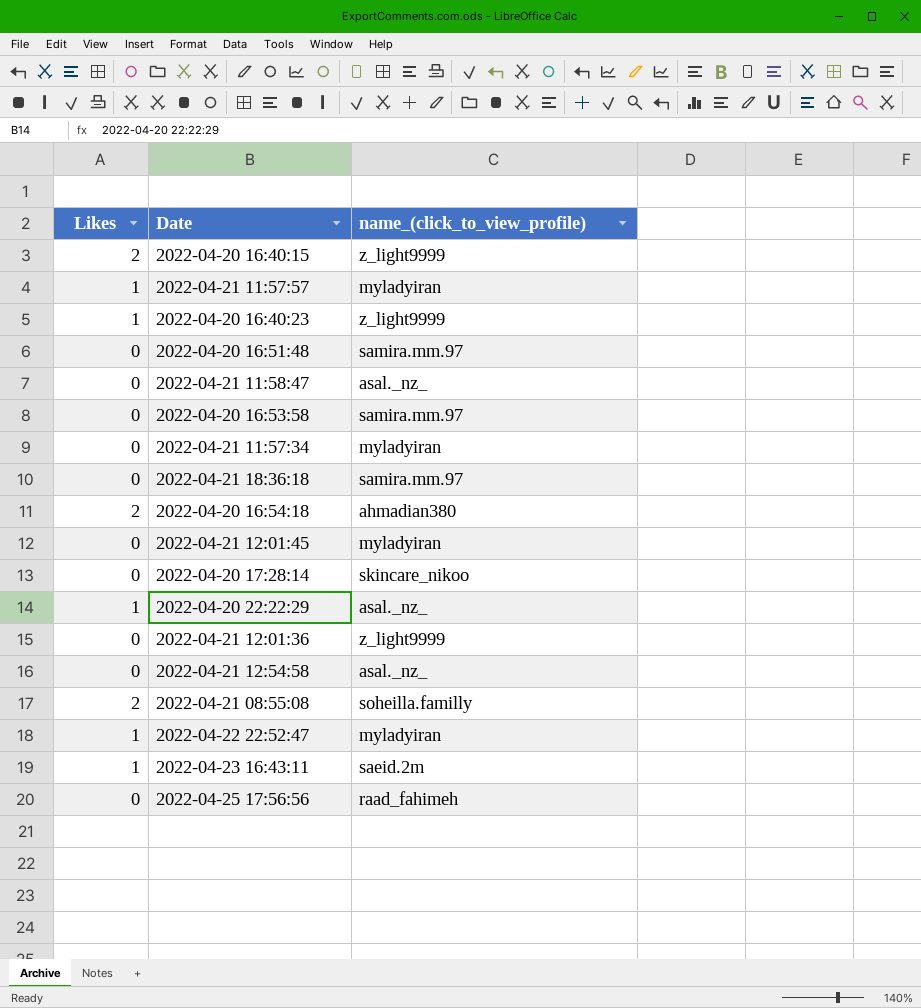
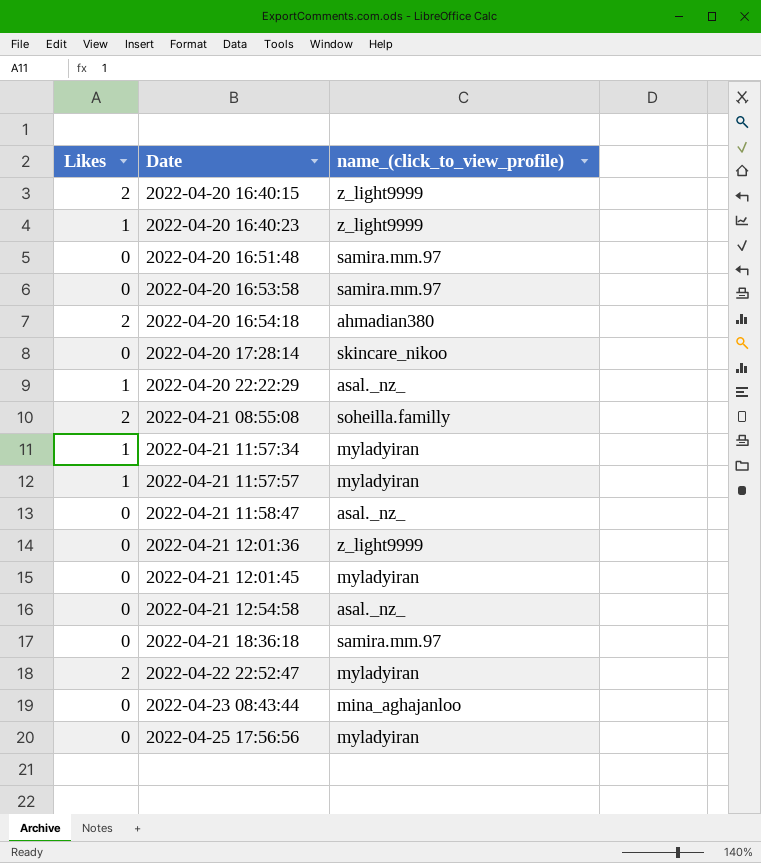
row order: none -> Date ascending
row 2022-04-23 16:43:11: 1 | saeid.2m -> none
2022-04-21 11:57:34 | Likes: 0 -> 1
2022-04-22 22:52:47 | Likes: 1 -> 2
row 2022-04-23 08:43:44: none -> 0 | mina_aghajanloo
2022-04-25 17:56:56 | name_(click_to_view_profile): raad_fahimeh -> myladyiran

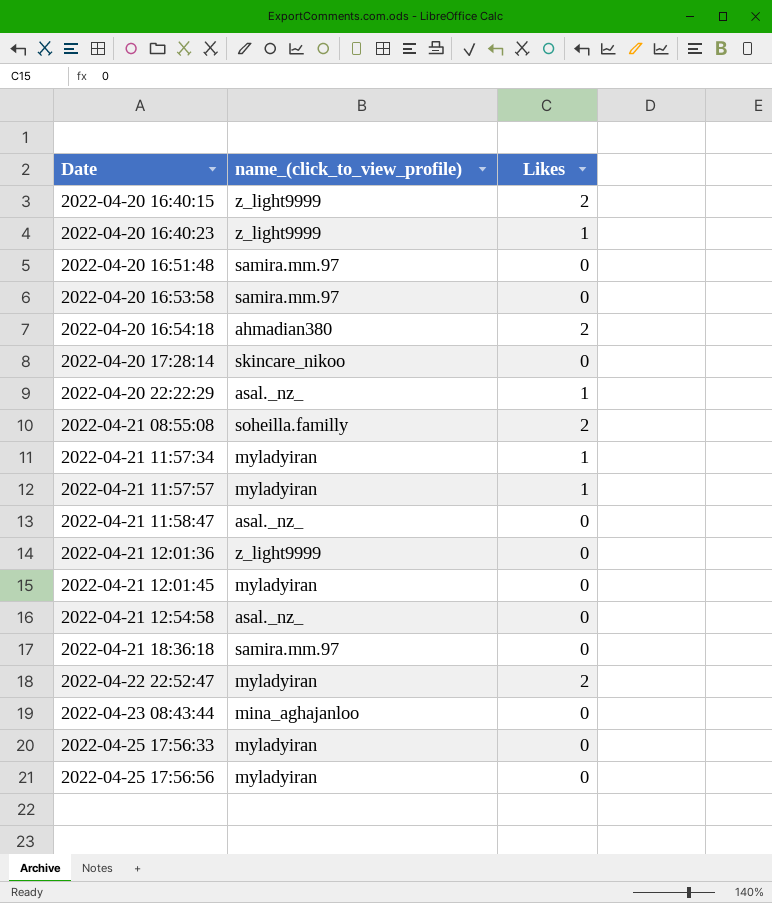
column Likes | position: 1 -> 3
row 2022-04-25 17:56:33: none -> myladyiran | 0

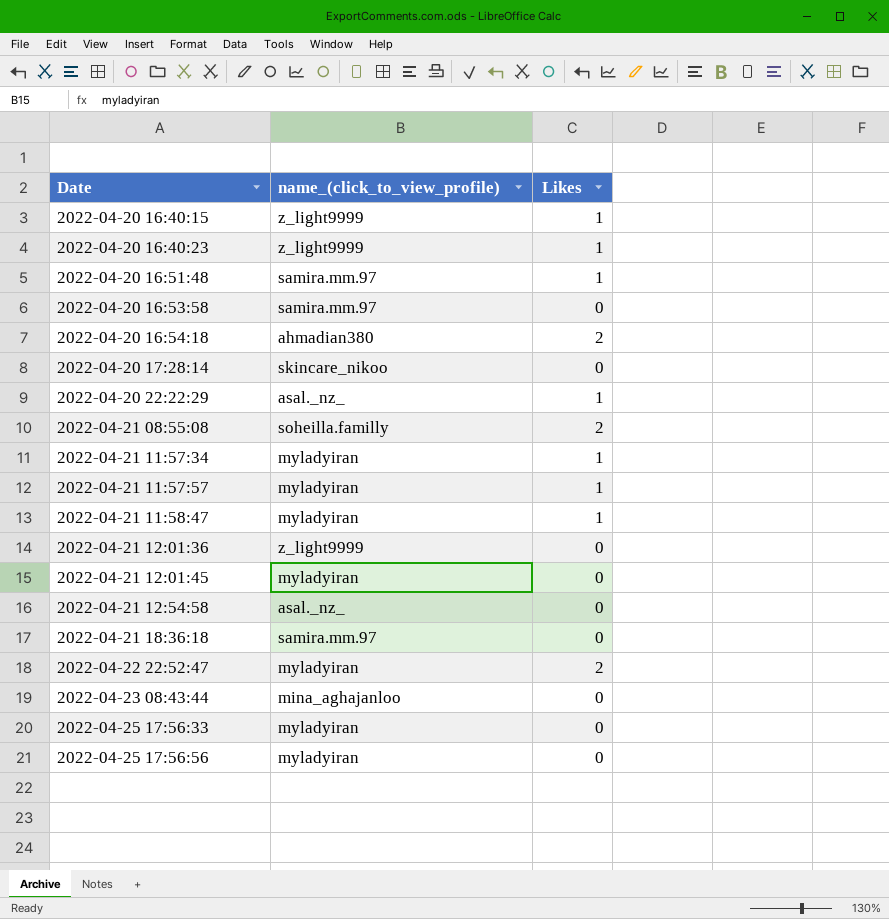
2022-04-20 16:40:15 | Likes: 2 -> 1
2022-04-20 16:51:48 | Likes: 0 -> 1
2022-04-21 11:58:47 | name_(click_to_view_profile): asal._nz_ -> myladyiran
2022-04-21 11:58:47 | Likes: 0 -> 1

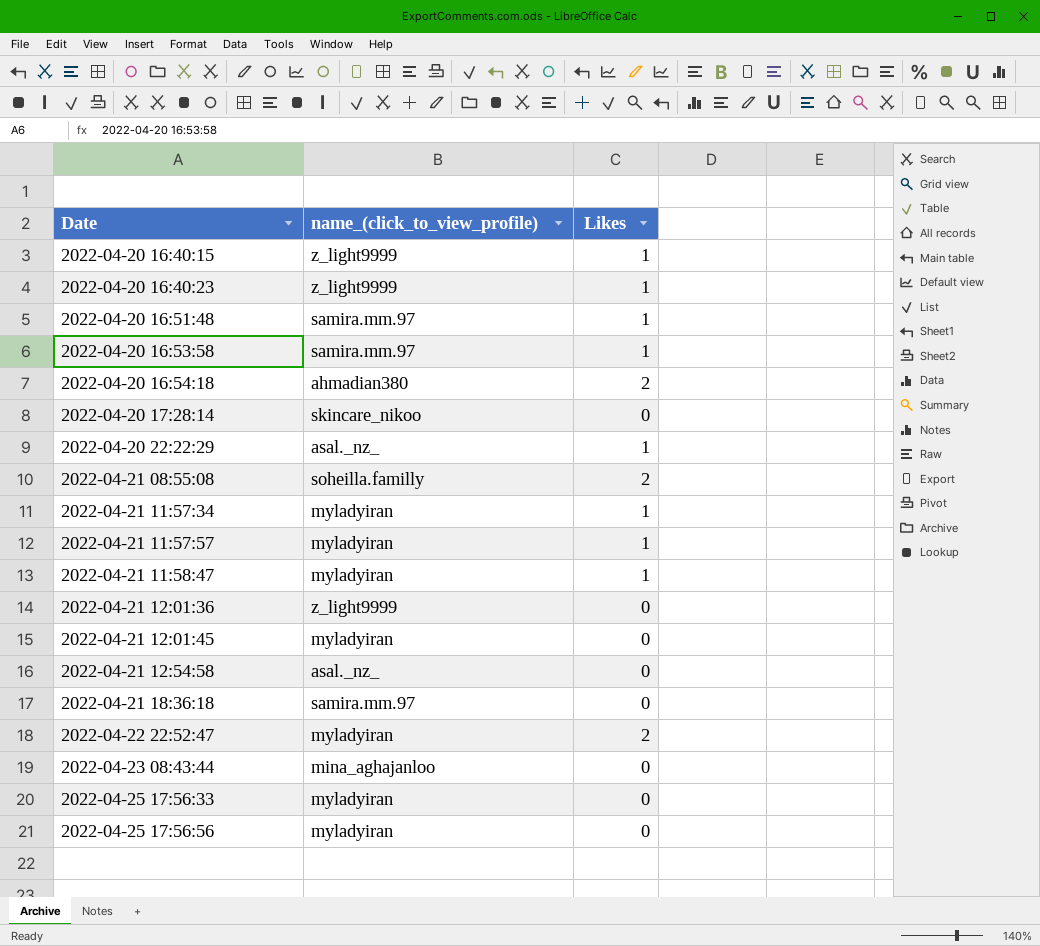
2022-04-20 16:53:58 | Likes: 0 -> 1

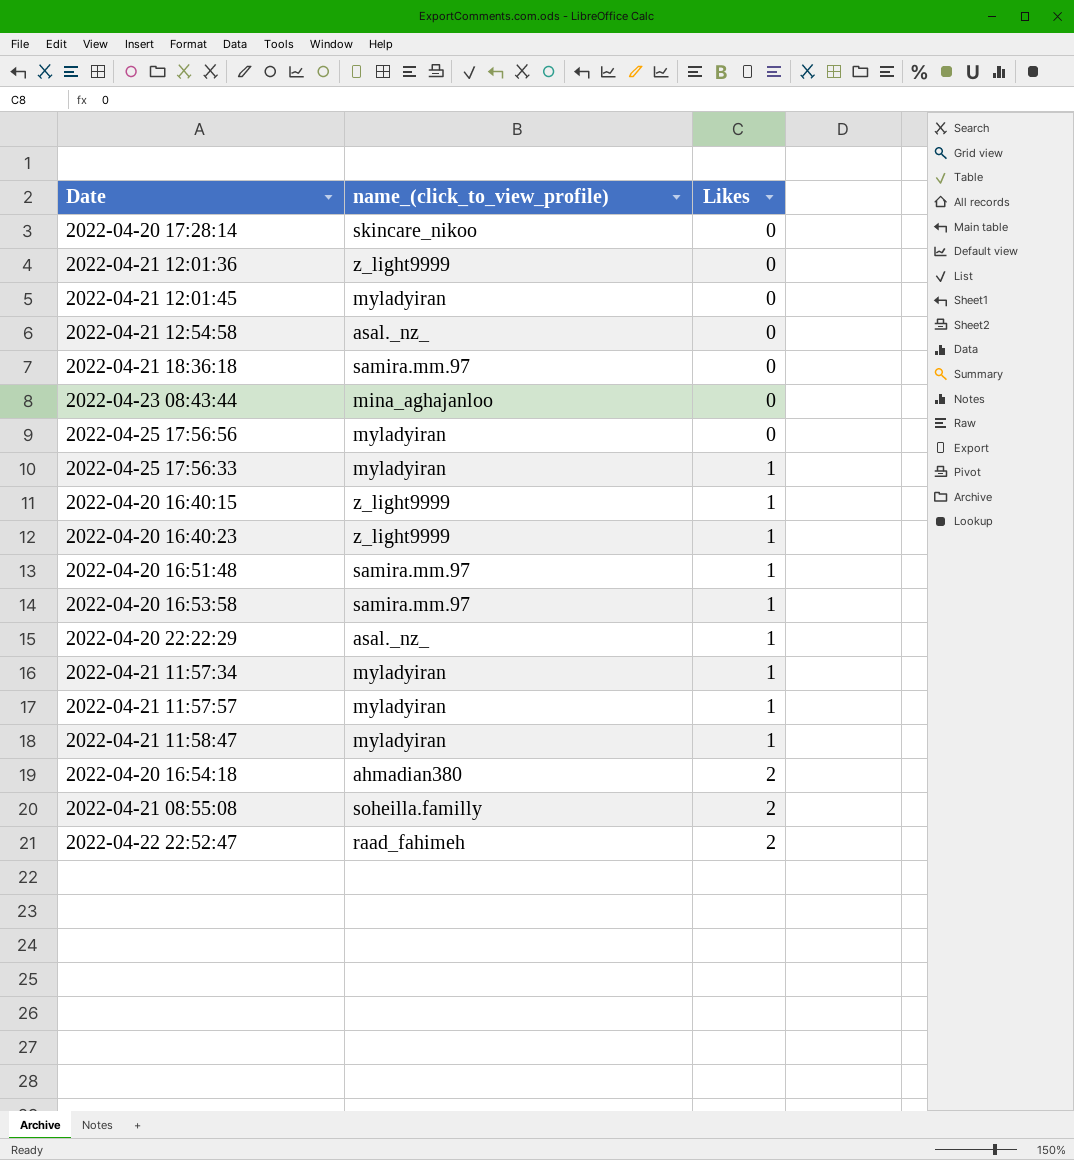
row order: Date ascending -> Likes ascending
2022-04-25 17:56:33 | Likes: 0 -> 1
2022-04-22 22:52:47 | name_(click_to_view_profile): myladyiran -> raad_fahimeh

